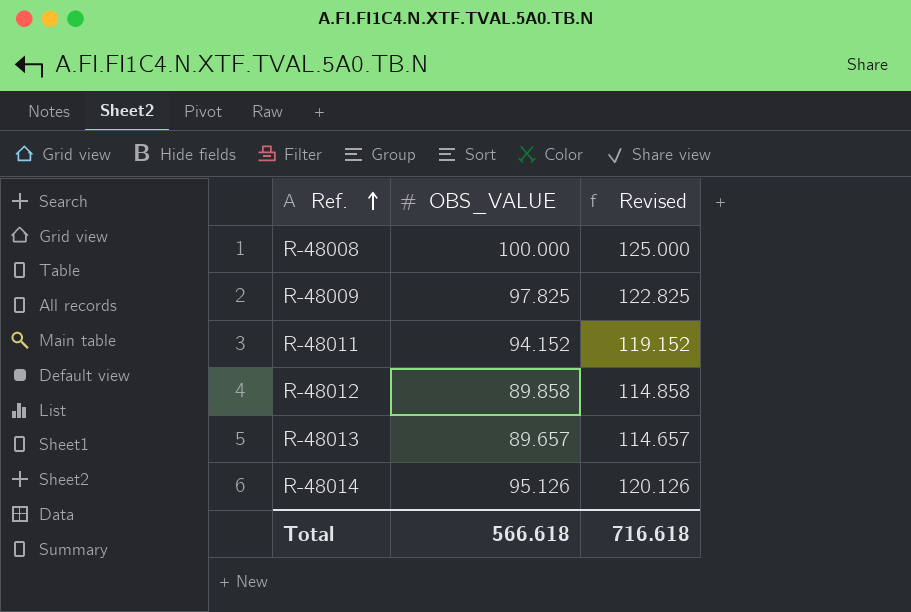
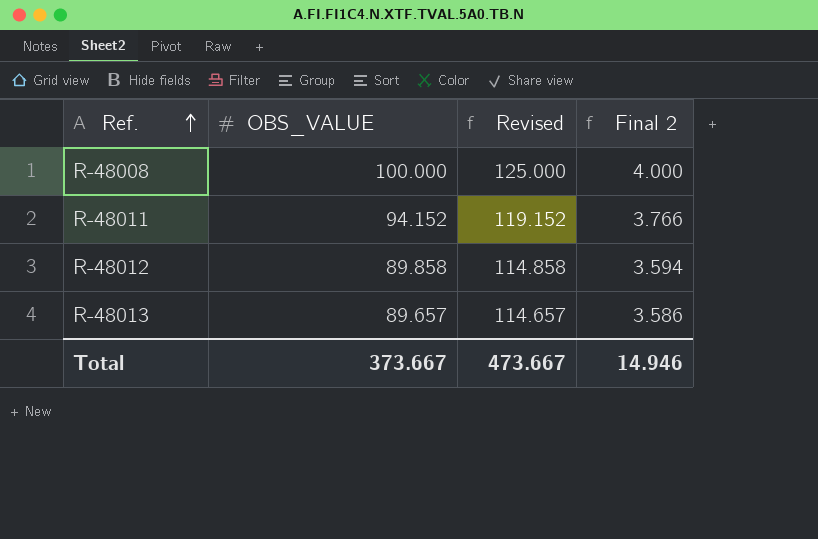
column Final 2 | formula: none -> [OBS_VALUE] * 0.04
row R-48009: 97.825 | 122.825 -> none
row R-48014: 95.126 | 120.126 -> none
Total | OBS_VALUE: 566.618 -> 373.667
Total | Revised: 716.618 -> 473.667

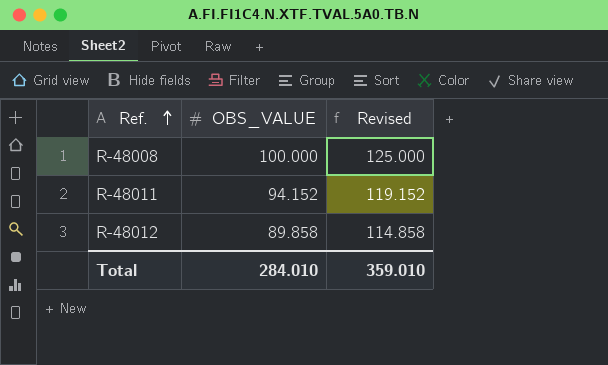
column Final 2 | formula: [OBS_VALUE] * 0.04 -> none
row R-48013: 89.657 | 114.657 | 3.586 -> none
Total | OBS_VALUE: 373.667 -> 284.010
Total | Revised: 473.667 -> 359.010

